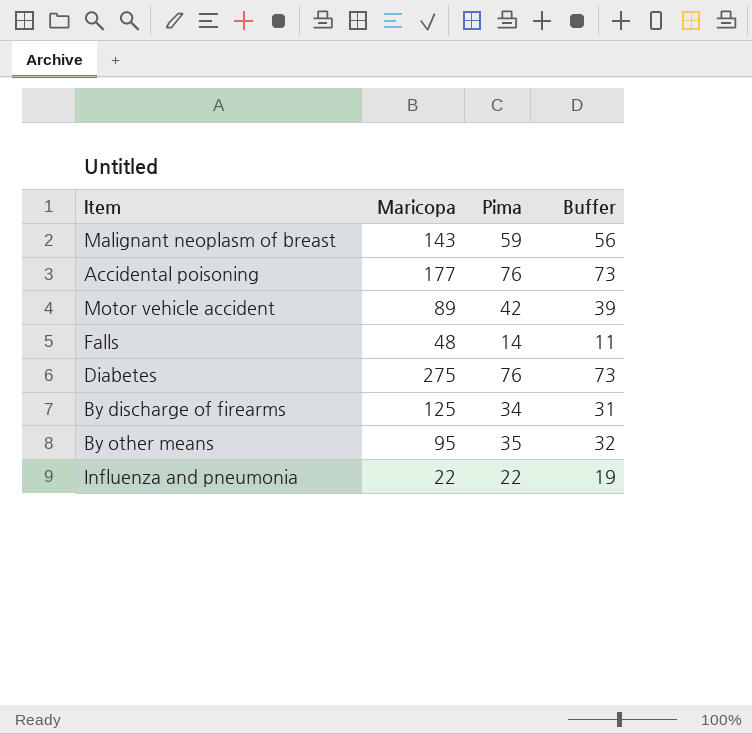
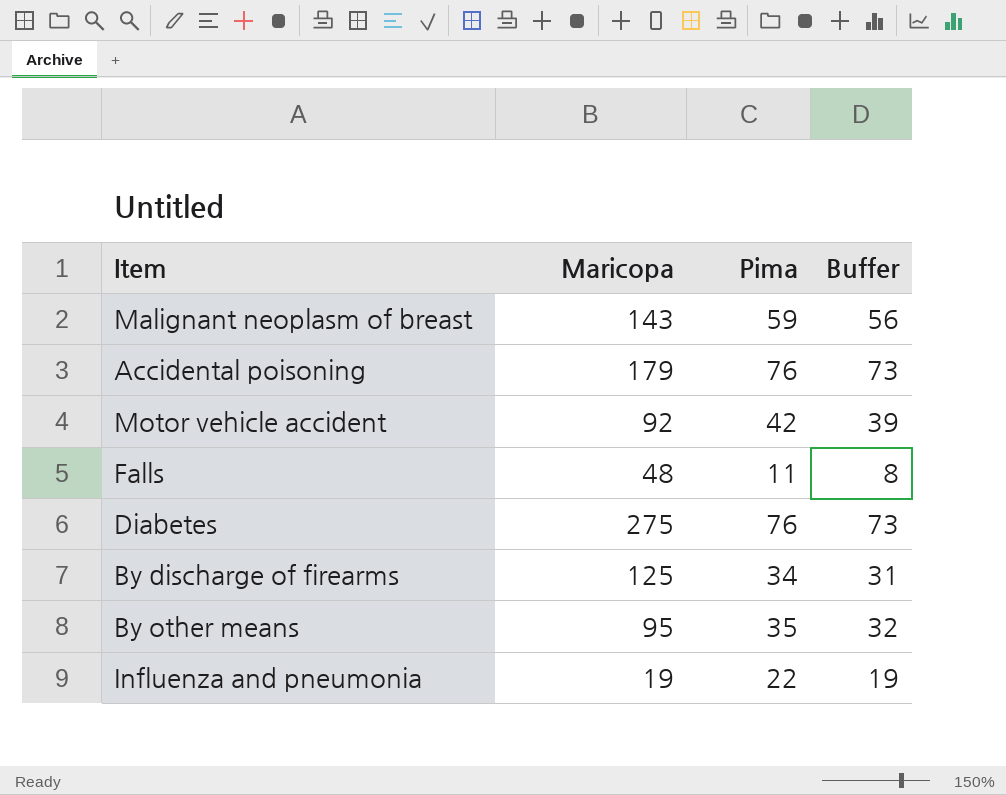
Accidental poisoning | Maricopa: 177 -> 179
Motor vehicle accident | Maricopa: 89 -> 92
Falls | Pima: 14 -> 11
Falls | Buffer: 11 -> 8
Influenza and pneumonia | Maricopa: 22 -> 19

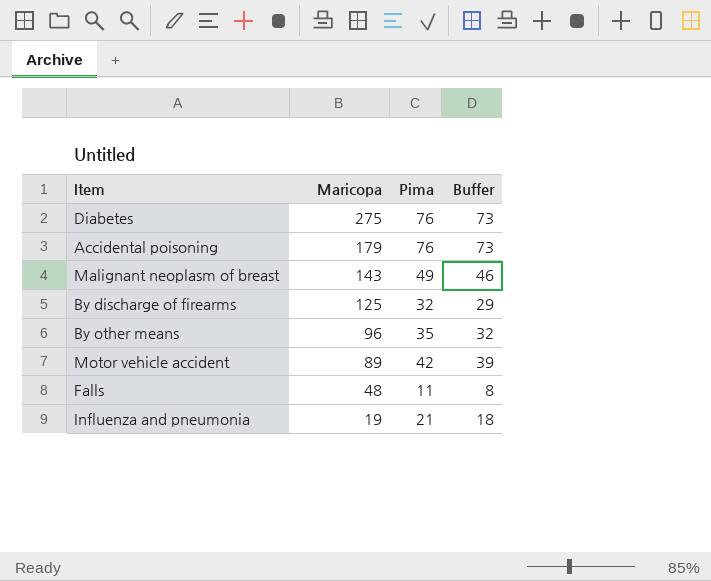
row order: none -> Maricopa descending
Malignant neoplasm of breast | Pima: 59 -> 49
Malignant neoplasm of breast | Buffer: 56 -> 46
By discharge of firearms | Pima: 34 -> 32
By discharge of firearms | Buffer: 31 -> 29
By other means | Maricopa: 95 -> 96
Motor vehicle accident | Maricopa: 92 -> 89
Influenza and pneumonia | Pima: 22 -> 21
Influenza and pneumonia | Buffer: 19 -> 18

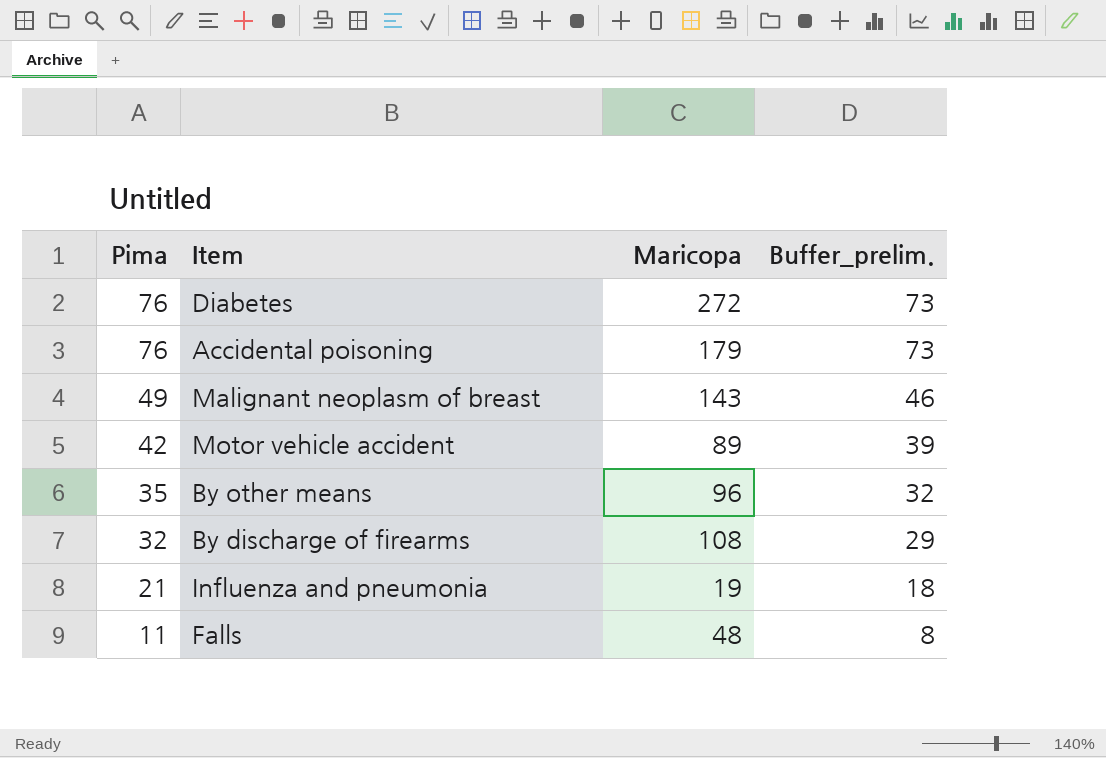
row order: Maricopa descending -> Pima descending
column Pima | position: 3 -> 1
column name: Buffer -> Buffer_prelim.
Diabetes | Maricopa: 275 -> 272
By discharge of firearms | Maricopa: 125 -> 108

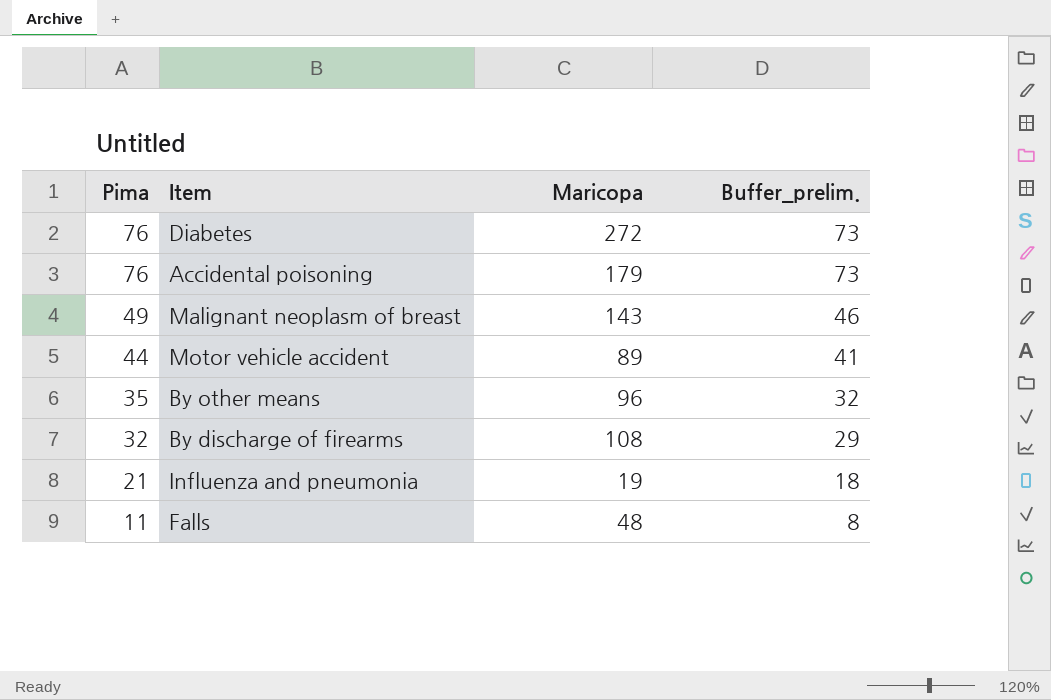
Motor vehicle accident | Pima: 42 -> 44
Motor vehicle accident | Buffer_prelim.: 39 -> 41

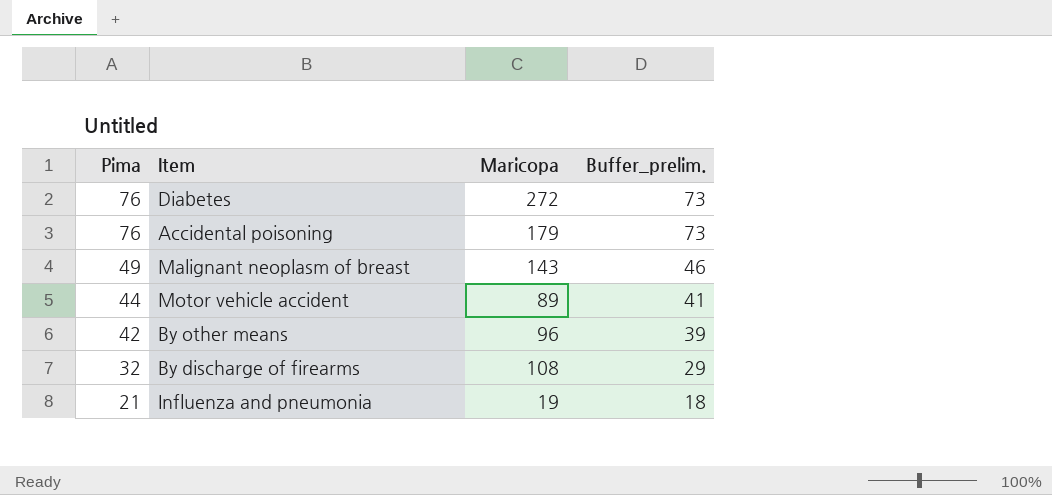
row Falls: 11 | 48 | 8 -> none
By other means | Pima: 35 -> 42
By other means | Buffer_prelim.: 32 -> 39

